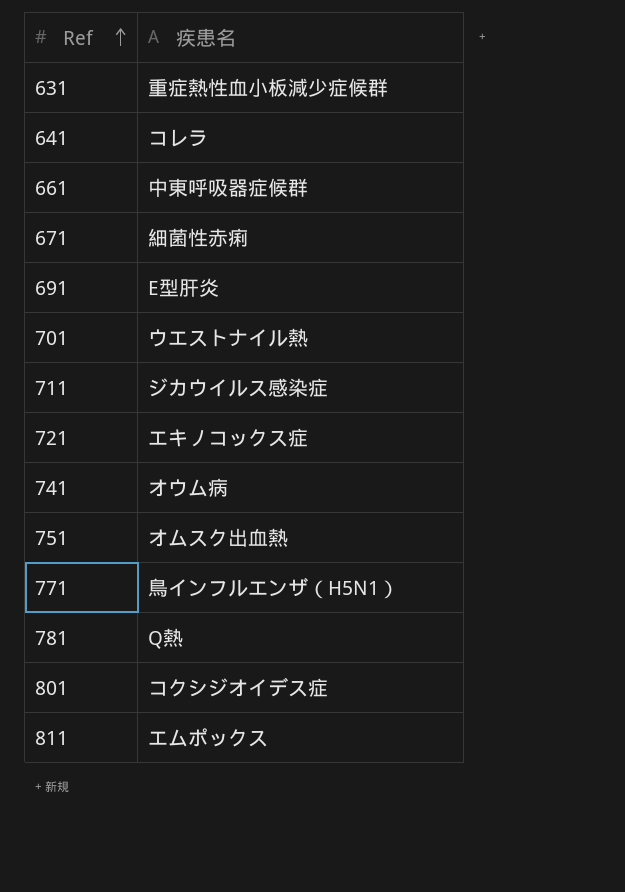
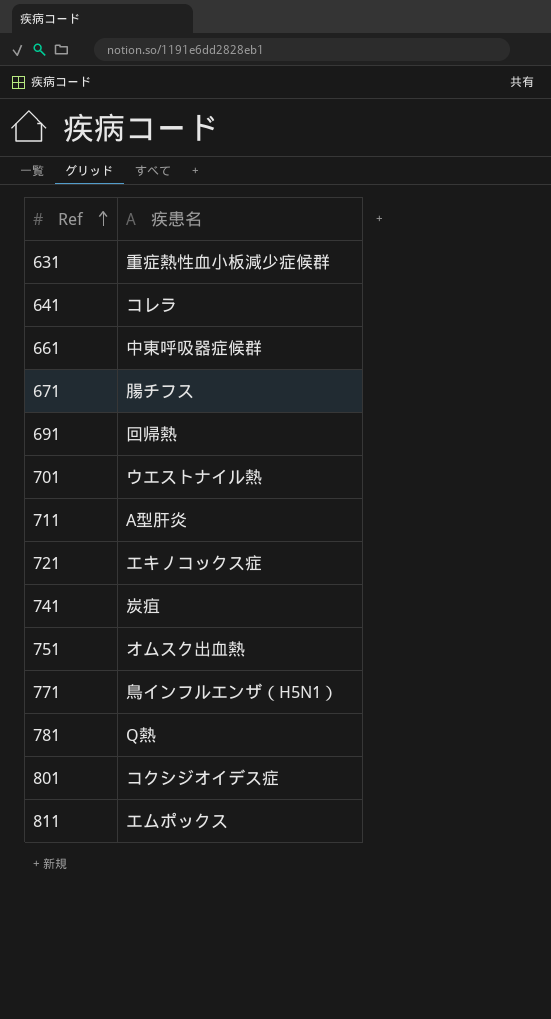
671 | 疾患名: 細菌性赤痢 -> 腸チフス
691 | 疾患名: E型肝炎 -> 回帰熱
711 | 疾患名: ジカウイルス感染症 -> A型肝炎
741 | 疾患名: オウム病 -> 炭疽

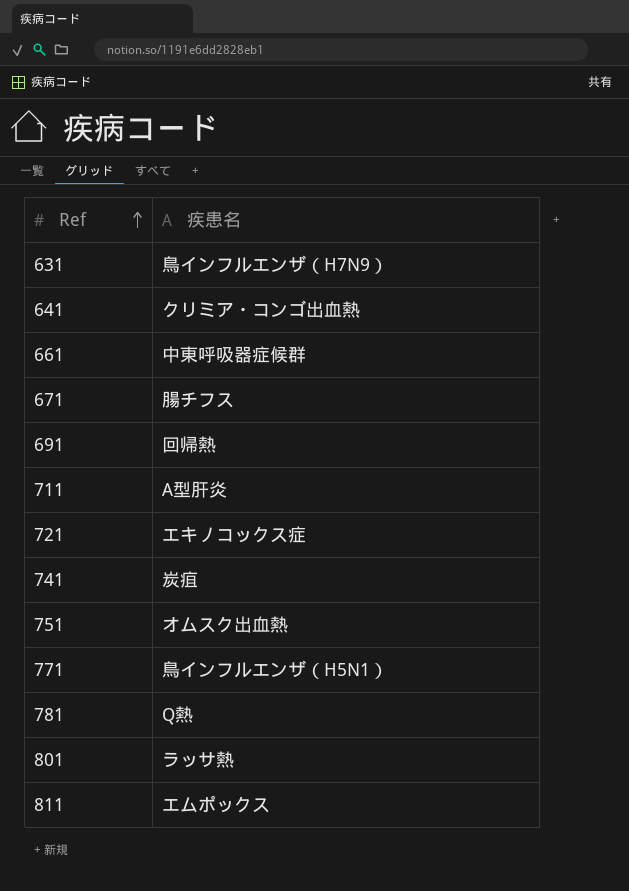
row 701: ウエストナイル熱 -> none
631 | 疾患名: 重症熱性血小板減少症候群 -> 鳥インフルエンザ（H7N9）
641 | 疾患名: コレラ -> クリミア・コンゴ出血熱
801 | 疾患名: コクシジオイデス症 -> ラッサ熱

